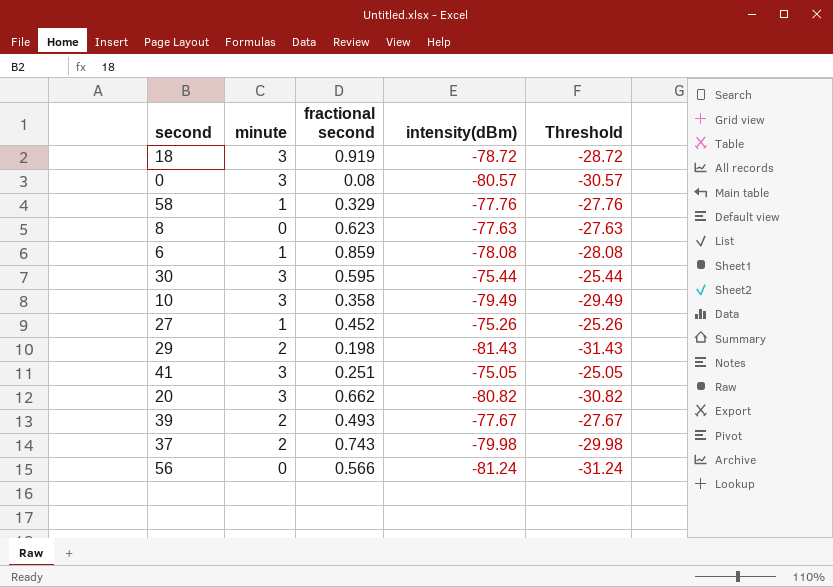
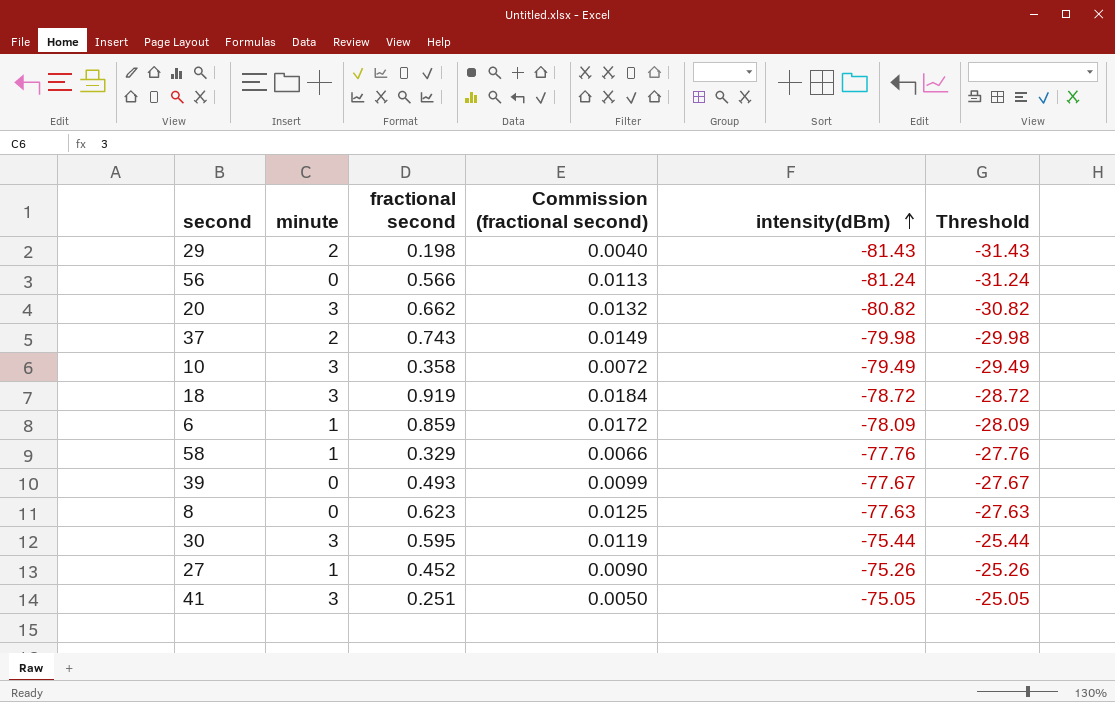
row order: none -> intensity(dBm) ascending
column Commission (fractional second) | formula: none -> [fractional second] * 0.02
row 0: 3 | 0.08 | -80.57 | -30.57 -> none
6 | intensity(dBm): -78.08 -> -78.09
6 | Threshold: -28.08 -> -28.09
39 | minute: 2 -> 0

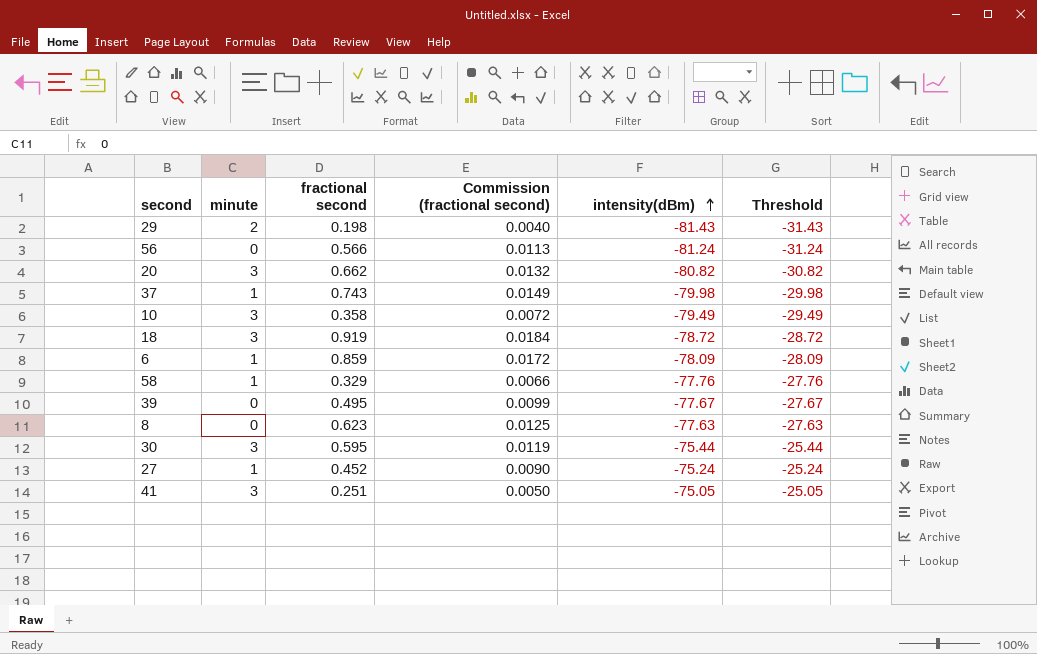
37 | minute: 2 -> 1
39 | fractional second: 0.493 -> 0.495
27 | intensity(dBm): -75.26 -> -75.24
27 | Threshold: -25.26 -> -25.24

